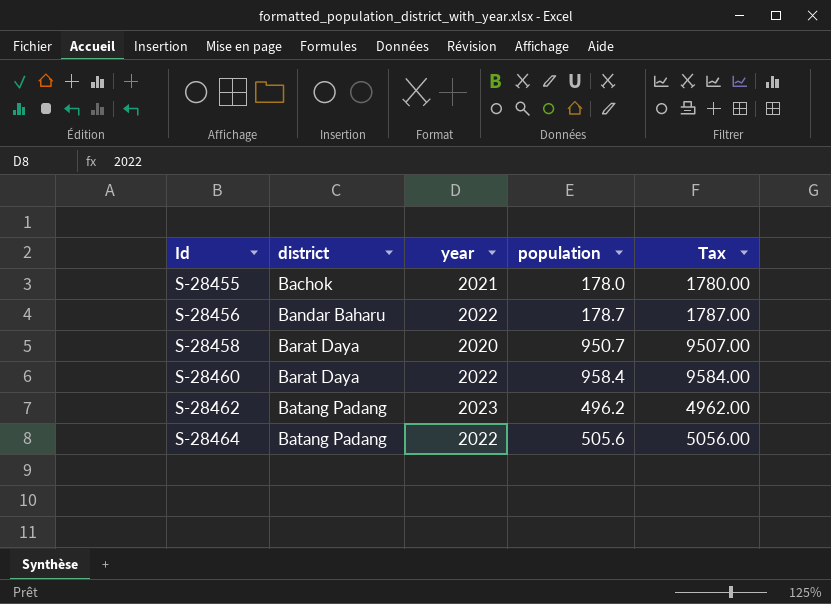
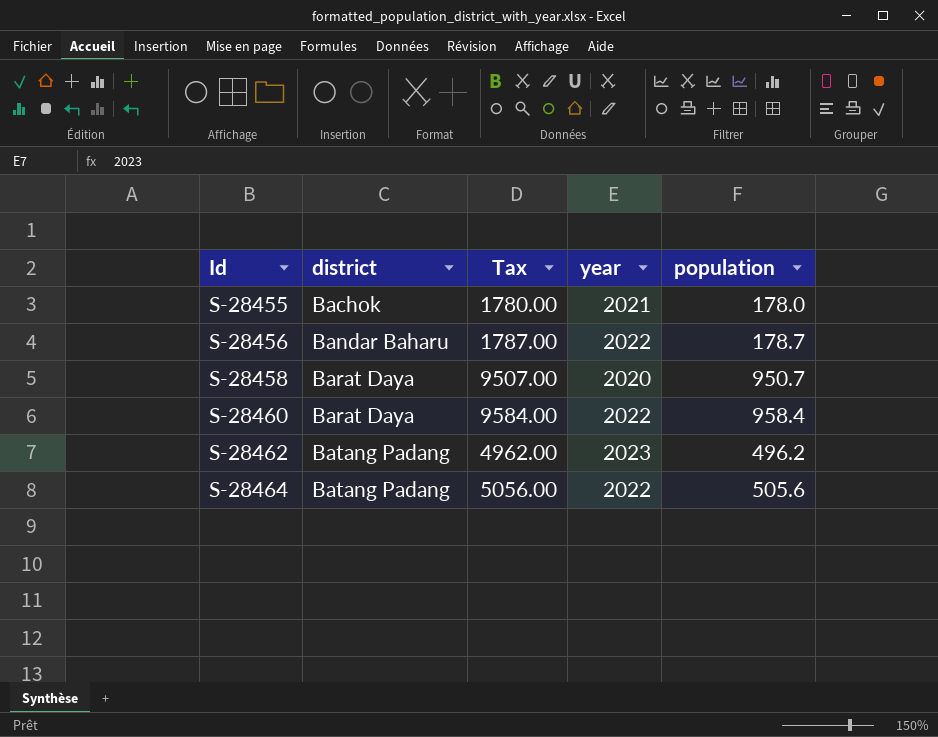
column Tax | position: 5 -> 3

